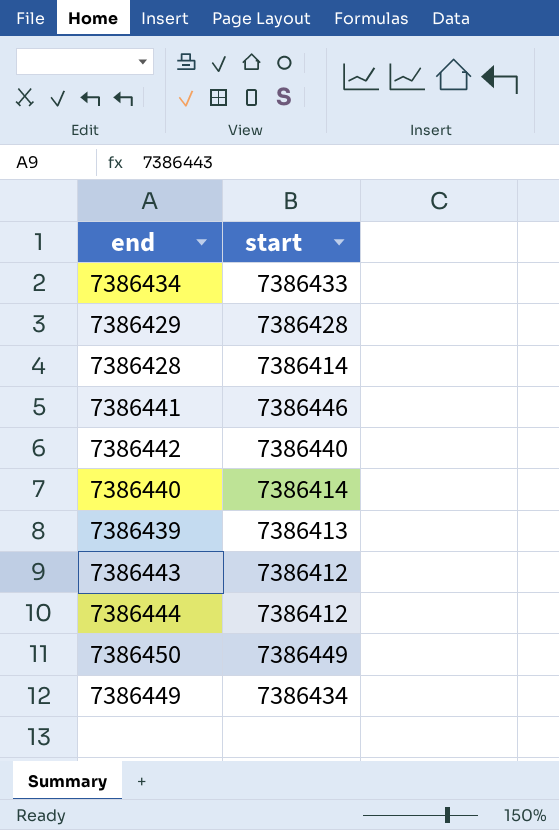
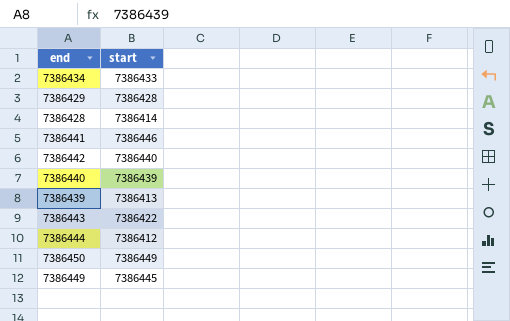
7386440 | start: 7386414 -> 7386439
7386443 | start: 7386412 -> 7386422
7386449 | start: 7386434 -> 7386445

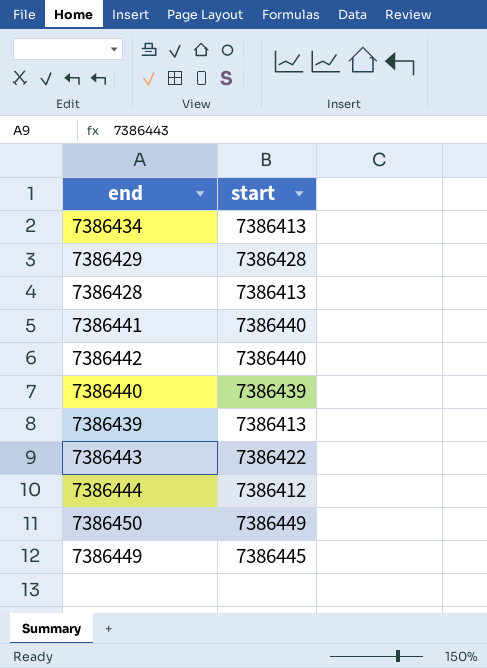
7386434 | start: 7386433 -> 7386413
7386428 | start: 7386414 -> 7386413
7386441 | start: 7386446 -> 7386440

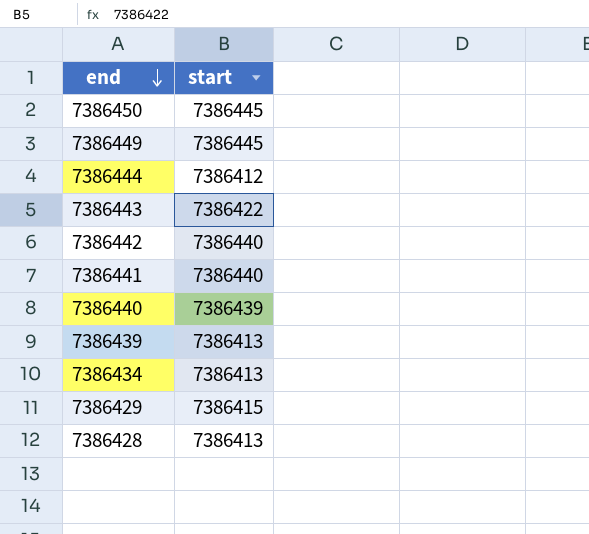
row order: none -> end descending
7386450 | start: 7386449 -> 7386445
7386429 | start: 7386428 -> 7386415

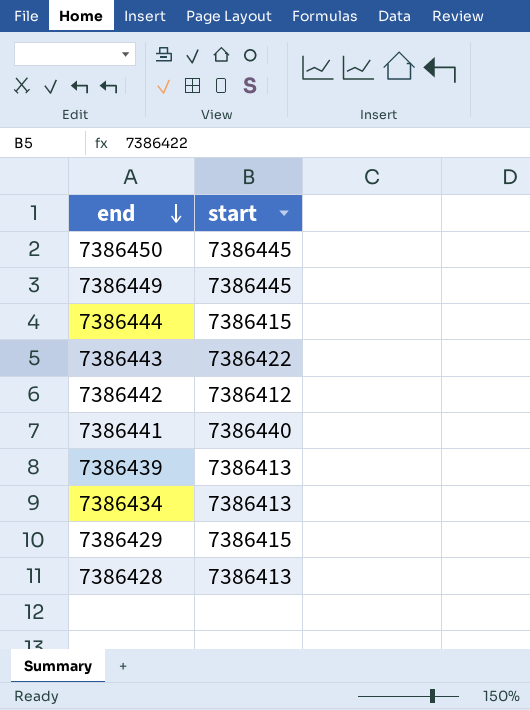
row 7386440: 7386439 -> none
7386444 | start: 7386412 -> 7386415
7386442 | start: 7386440 -> 7386412

